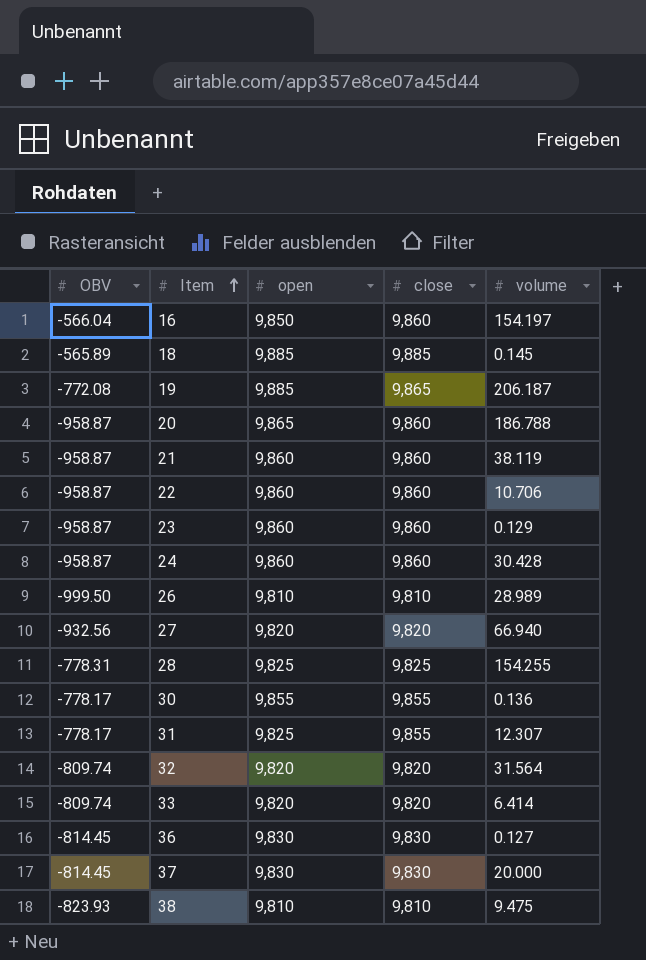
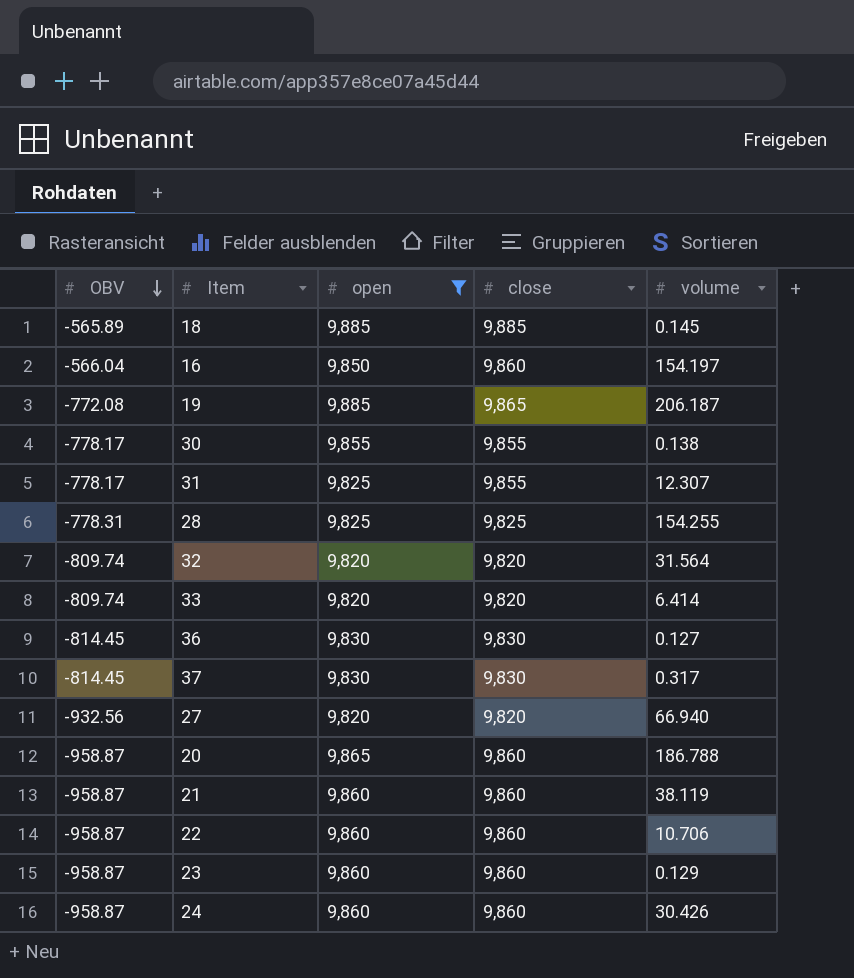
filter: none -> open != 9,810
row order: Item ascending -> OBV descending
30 | volume: 0.136 -> 0.138
37 | volume: 20.000 -> 0.317
24 | volume: 30.428 -> 30.426

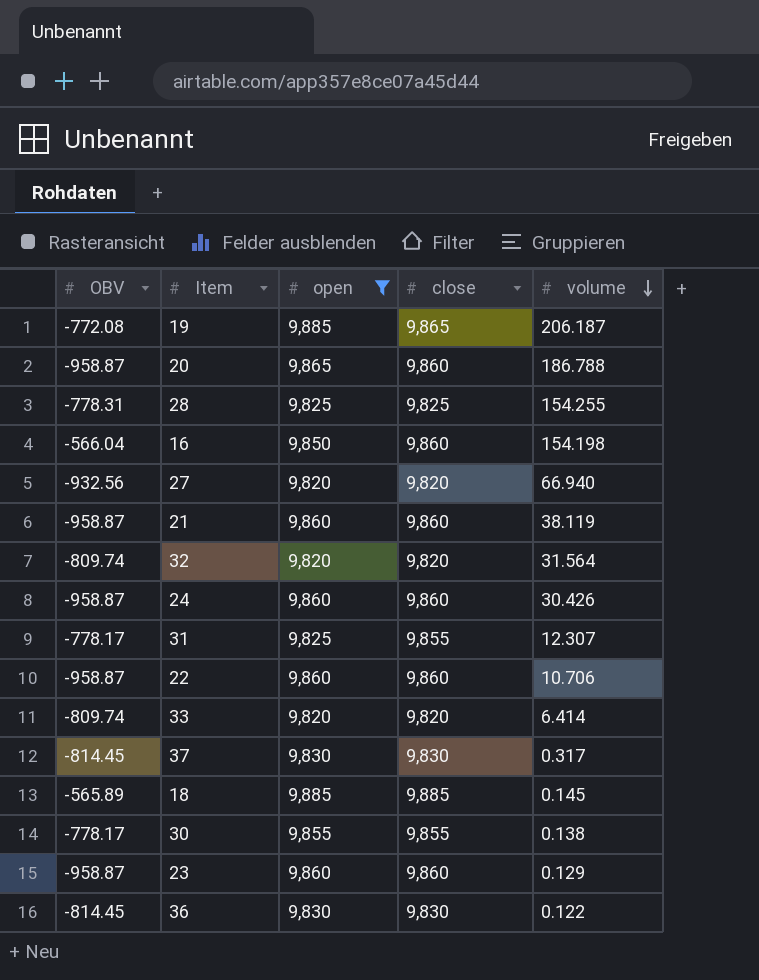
row order: OBV descending -> volume descending
16 | volume: 154.197 -> 154.198
36 | volume: 0.127 -> 0.122

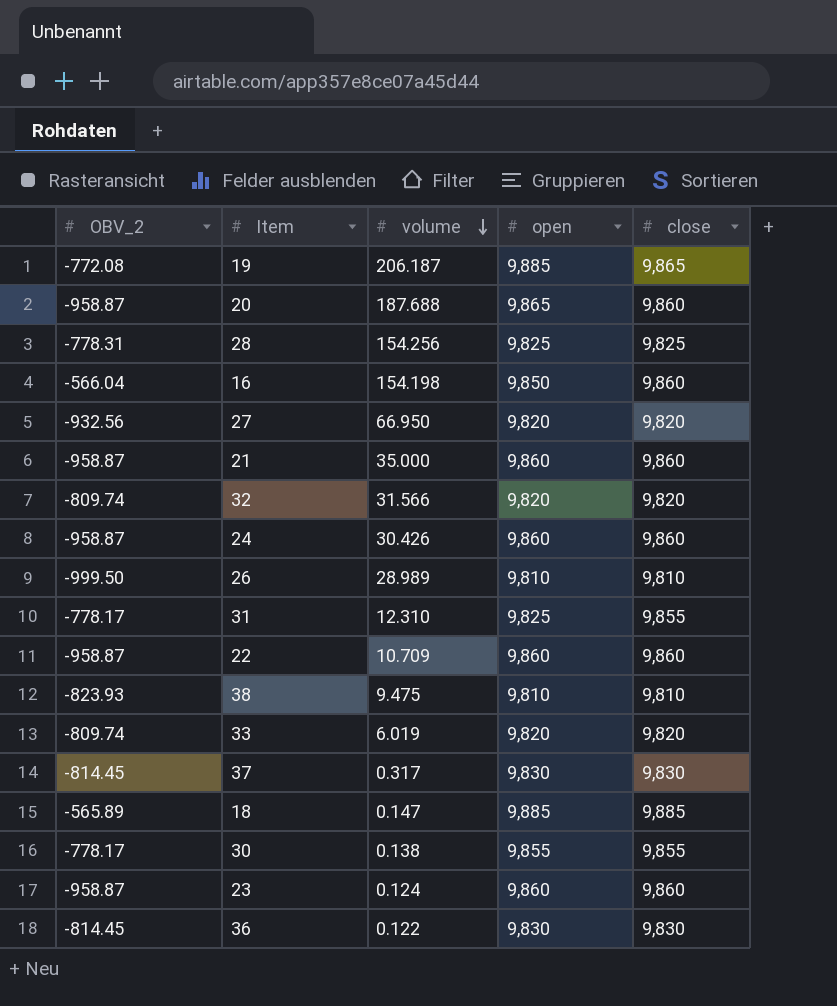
filter: open != 9,810 -> none
column name: OBV -> OBV_2
column volume | position: 5 -> 3
20 | volume: 186.788 -> 187.688
28 | volume: 154.255 -> 154.256
27 | volume: 66.940 -> 66.950
21 | volume: 38.119 -> 35.000
32 | volume: 31.564 -> 31.566
31 | volume: 12.307 -> 12.310
22 | volume: 10.706 -> 10.709
33 | volume: 6.414 -> 6.019
18 | volume: 0.145 -> 0.147
23 | volume: 0.129 -> 0.124

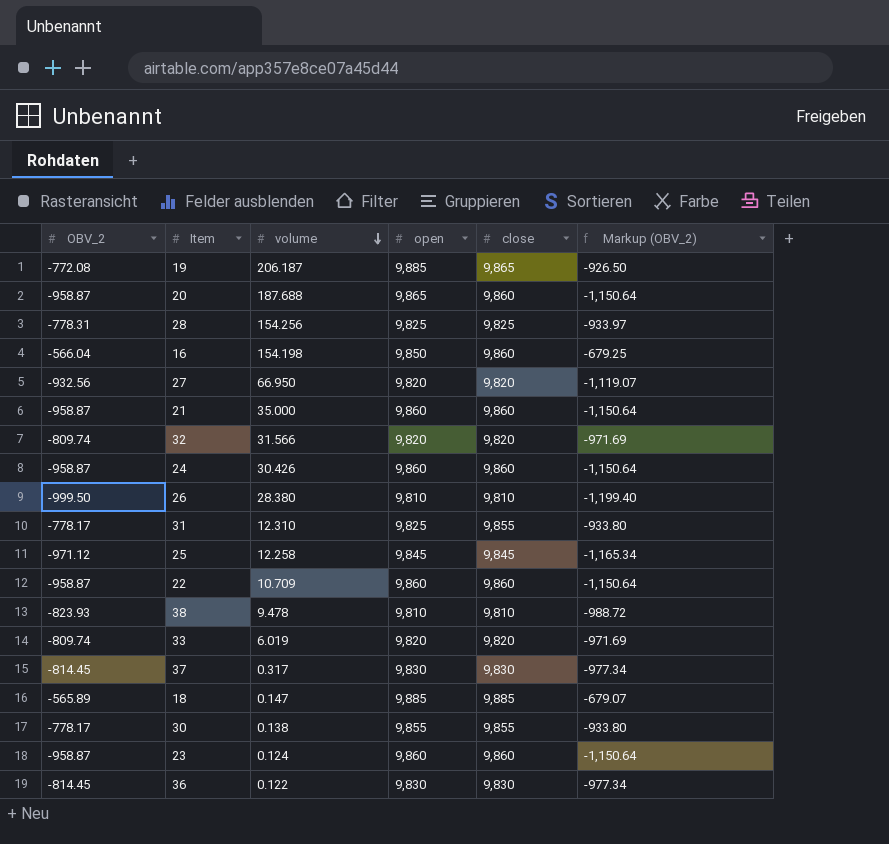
column Markup (OBV_2) | formula: none -> [OBV_2] * 1.2
26 | volume: 28.989 -> 28.380
row 25: none -> -971.12 | 12.258 | 9,845 | 9,845 | -1,165.34
38 | volume: 9.475 -> 9.478

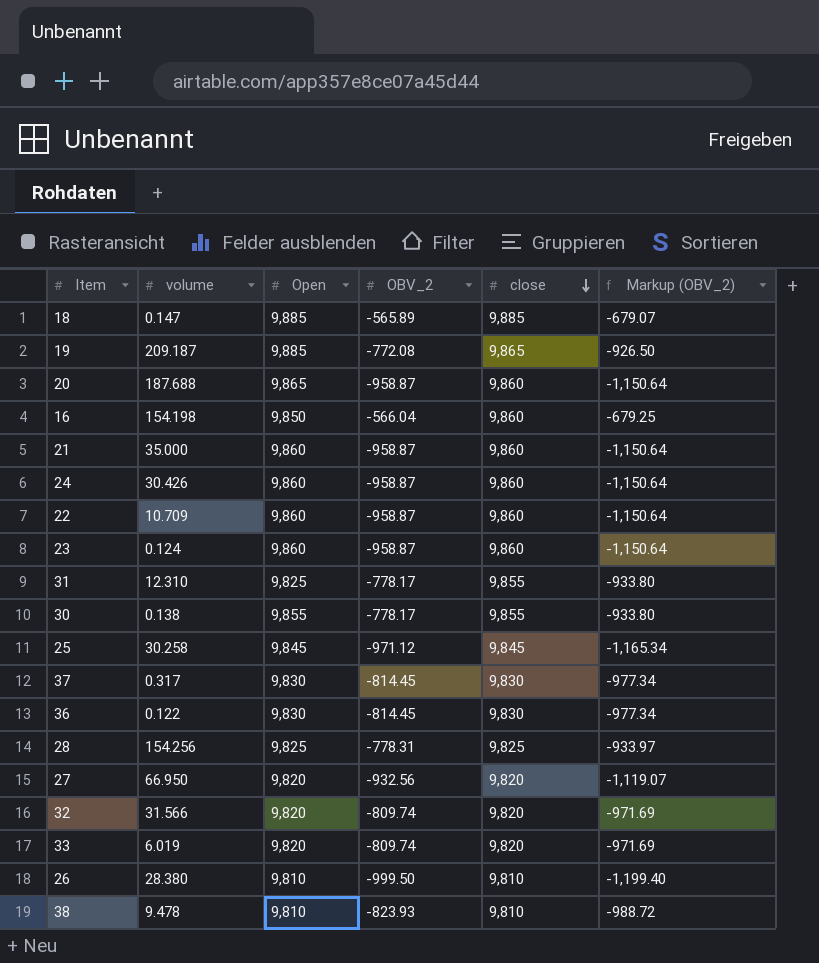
row order: volume descending -> close descending
column name: open -> Open
column OBV_2 | position: 1 -> 4
19 | volume: 206.187 -> 209.187
25 | volume: 12.258 -> 30.258

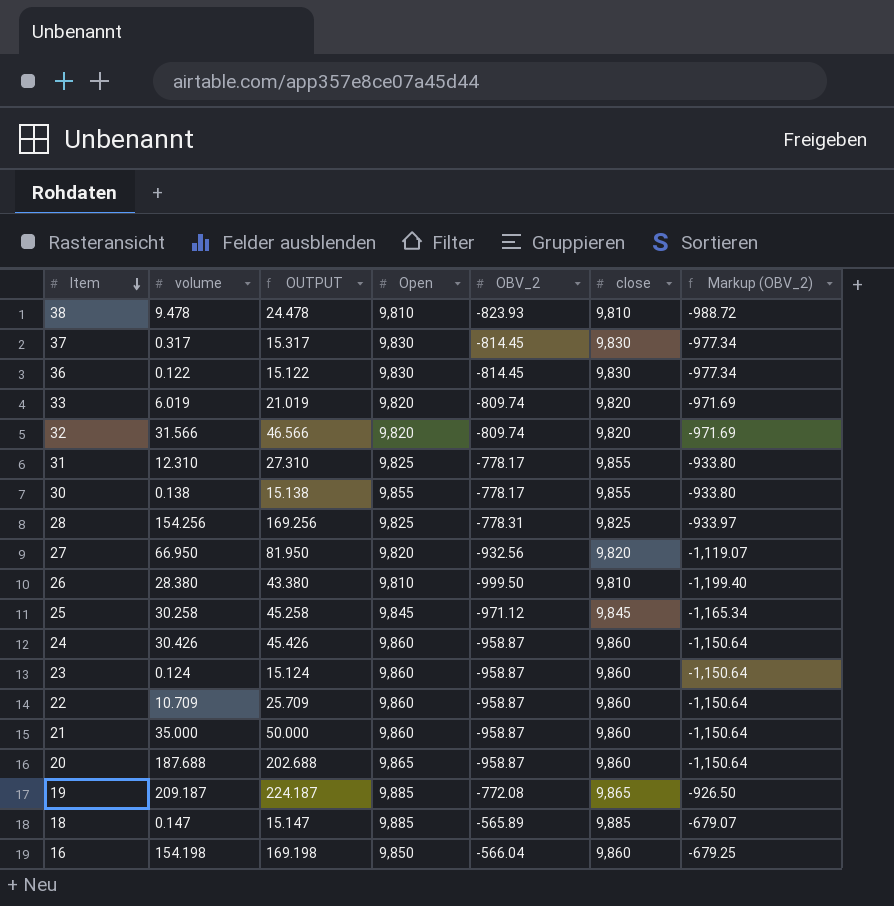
row order: close descending -> Item descending
column OUTPUT | formula: none -> [volume] + 15

